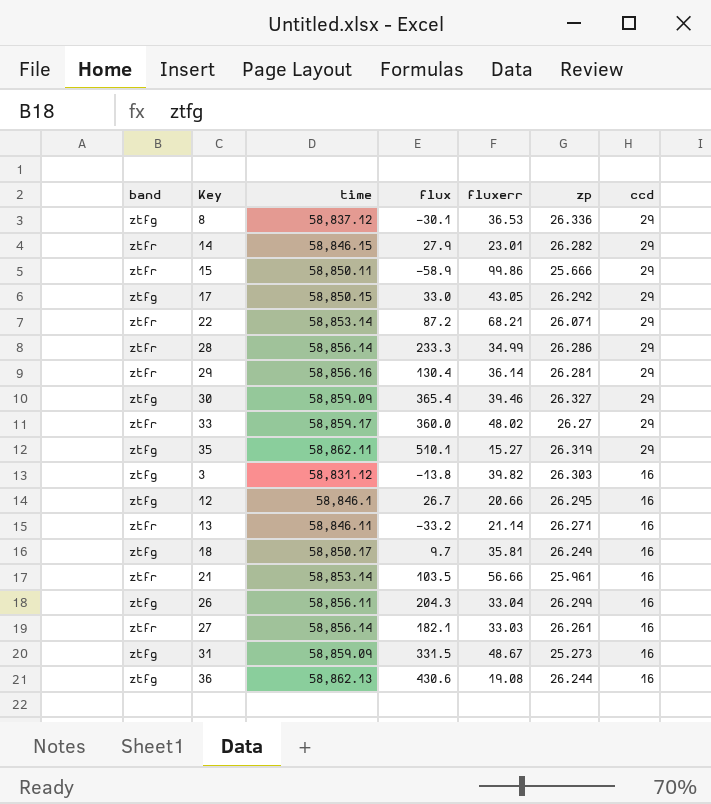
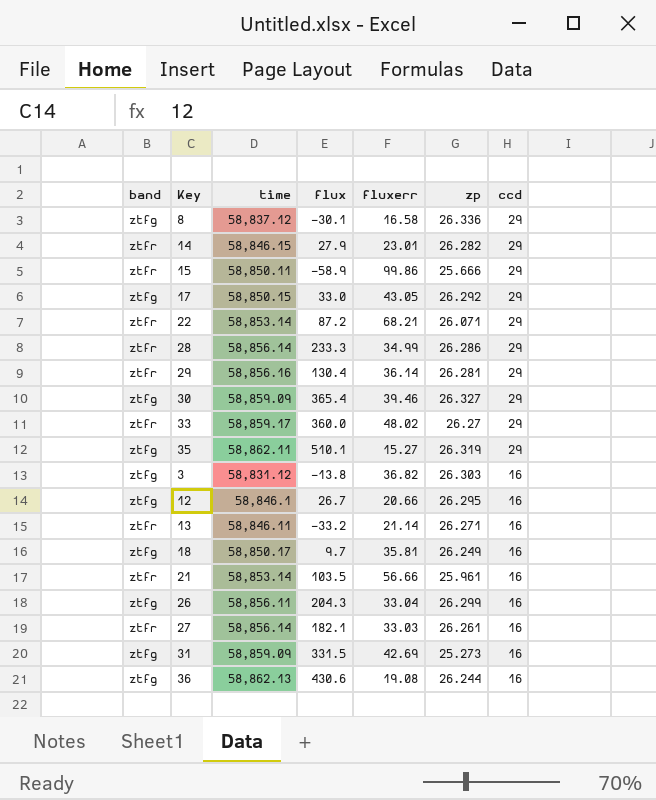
8 | fluxerr: 36.53 -> 16.58
3 | fluxerr: 39.82 -> 36.82
31 | fluxerr: 48.67 -> 42.69

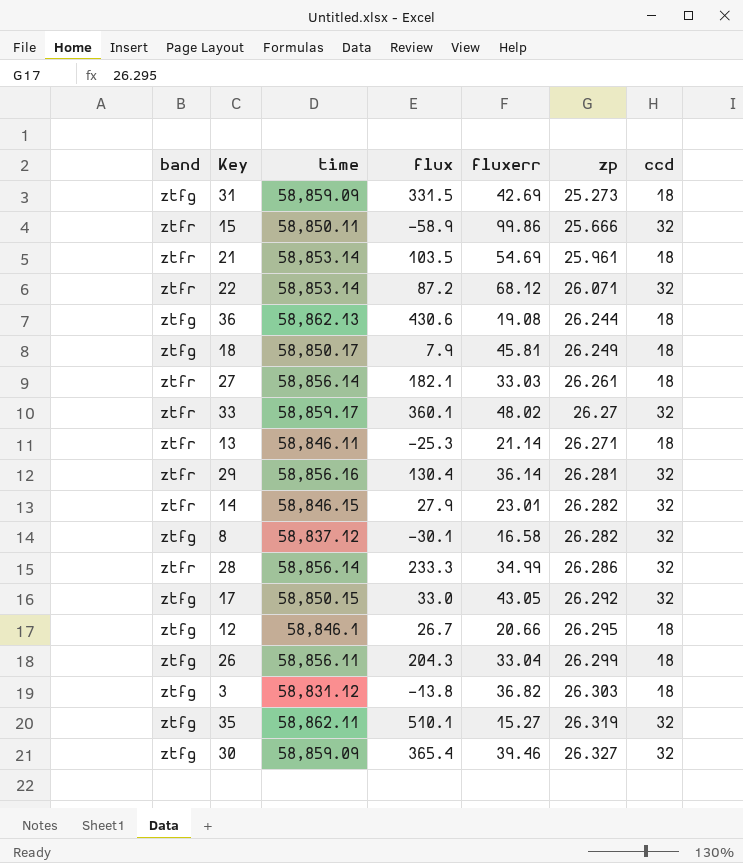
row order: ccd descending -> zp ascending
31 | ccd: 16 -> 18
15 | ccd: 29 -> 32
21 | fluxerr: 56.66 -> 54.69
21 | ccd: 16 -> 18
22 | fluxerr: 68.21 -> 68.12
22 | ccd: 29 -> 32
36 | ccd: 16 -> 18
18 | flux: 9.7 -> 7.9
18 | fluxerr: 35.81 -> 45.81
18 | ccd: 16 -> 18
27 | ccd: 16 -> 18
33 | flux: 360.0 -> 360.1
33 | ccd: 29 -> 32
13 | flux: -33.2 -> -25.3
13 | ccd: 16 -> 18
29 | ccd: 29 -> 32
14 | ccd: 29 -> 32
8 | zp: 26.336 -> 26.282
8 | ccd: 29 -> 32
28 | ccd: 29 -> 32
17 | ccd: 29 -> 32
12 | ccd: 16 -> 18
26 | ccd: 16 -> 18
3 | ccd: 16 -> 18
35 | ccd: 29 -> 32
30 | ccd: 29 -> 32

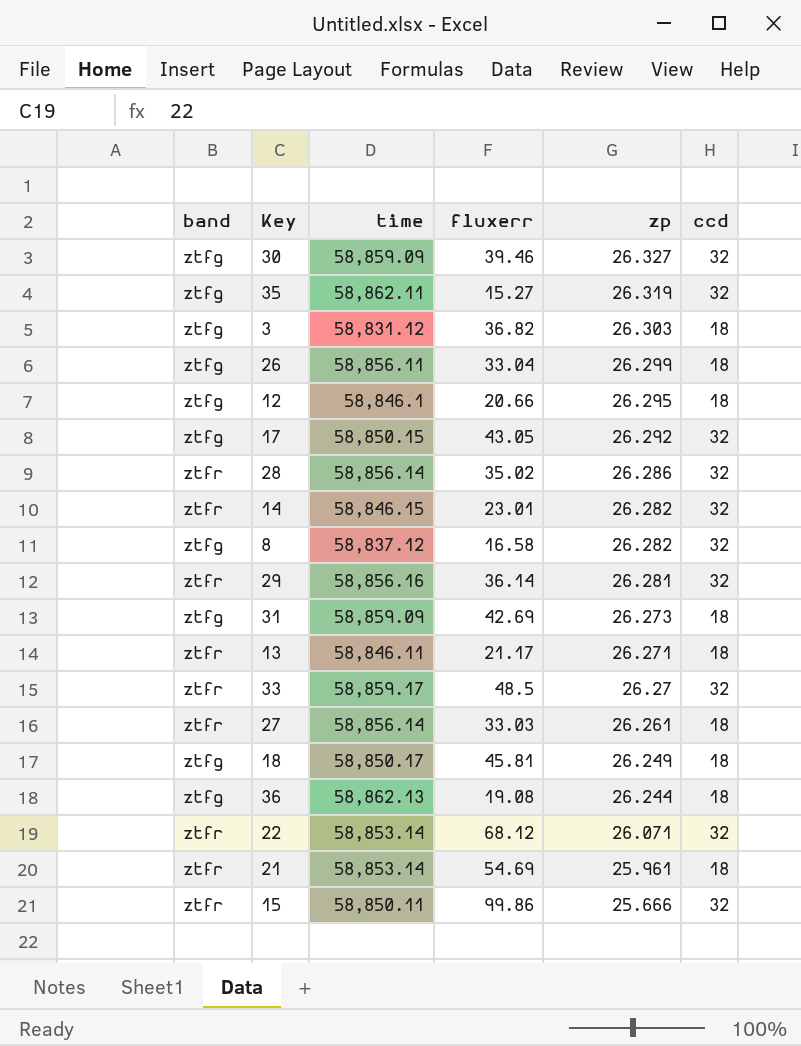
row order: zp ascending -> zp descending
column flux | position: 4 -> none
28 | fluxerr: 34.99 -> 35.02
31 | zp: 25.273 -> 26.273
13 | fluxerr: 21.14 -> 21.17
33 | fluxerr: 48.02 -> 48.5

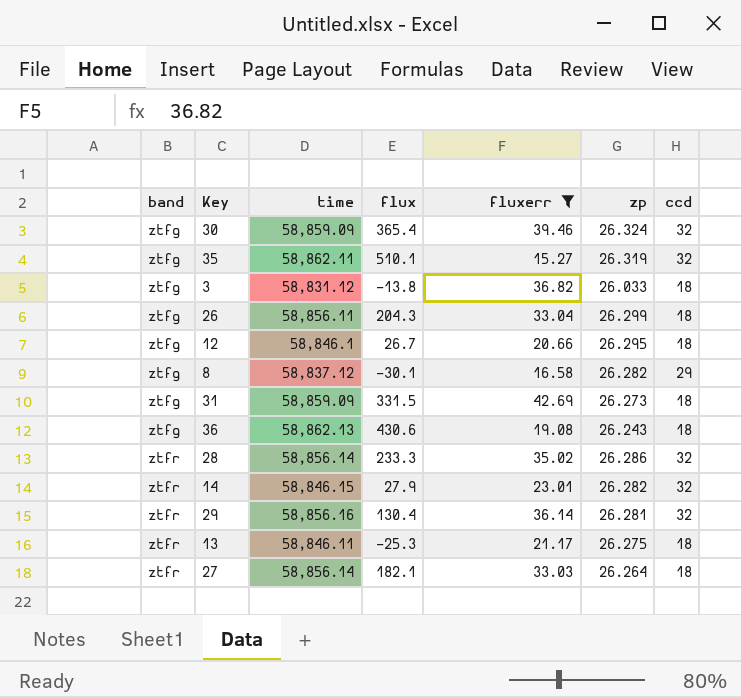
filter: none -> fluxerr <= 42.69
row order: zp descending -> band ascending
column flux | position: none -> 4
30 | zp: 26.327 -> 26.324
3 | zp: 26.303 -> 26.033
8 | ccd: 32 -> 29
36 | zp: 26.244 -> 26.243
13 | zp: 26.271 -> 26.275
27 | zp: 26.261 -> 26.264

